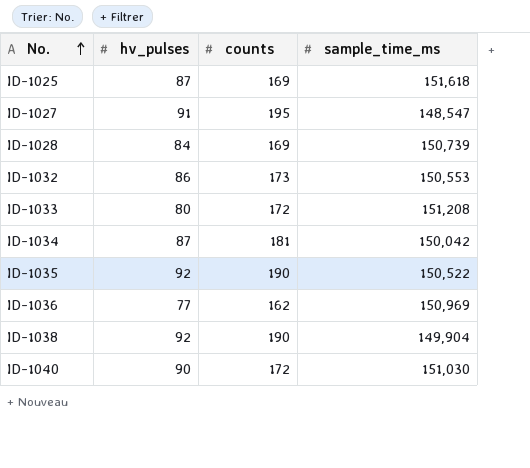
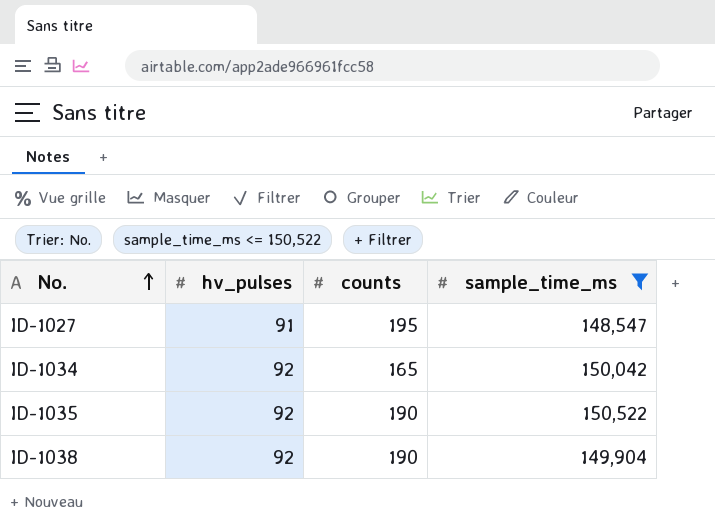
filter: none -> sample_time_ms <= 150,522
ID-1034 | hv_pulses: 87 -> 92
ID-1034 | counts: 181 -> 165

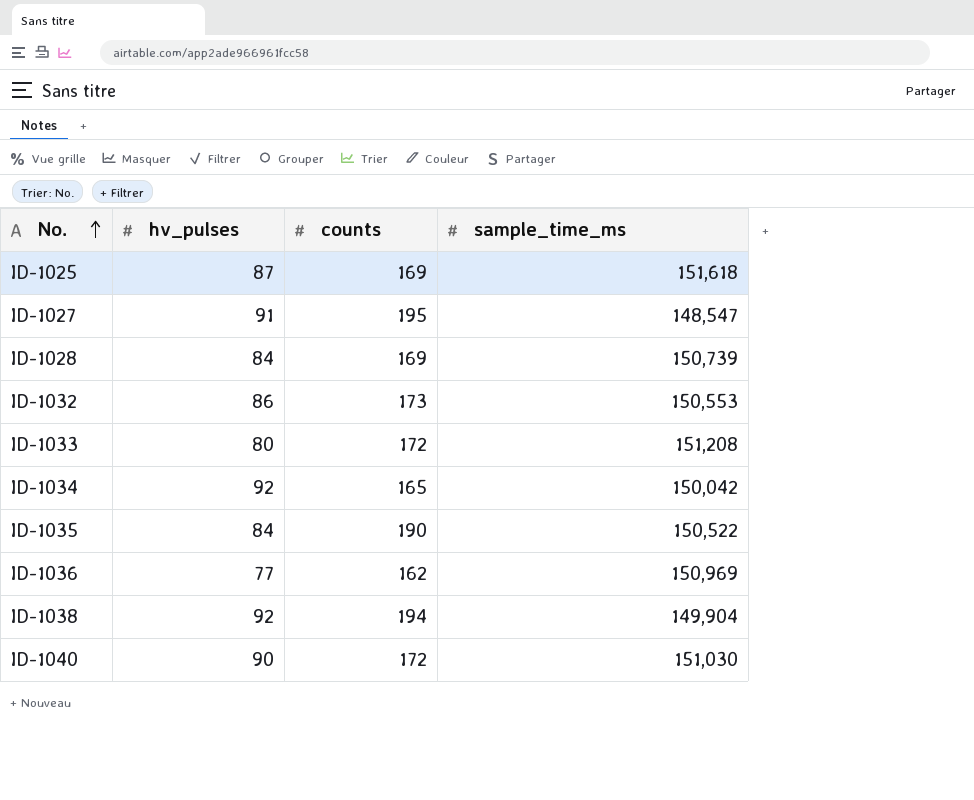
filter: sample_time_ms <= 150,522 -> none
ID-1035 | hv_pulses: 92 -> 84
ID-1038 | counts: 190 -> 194

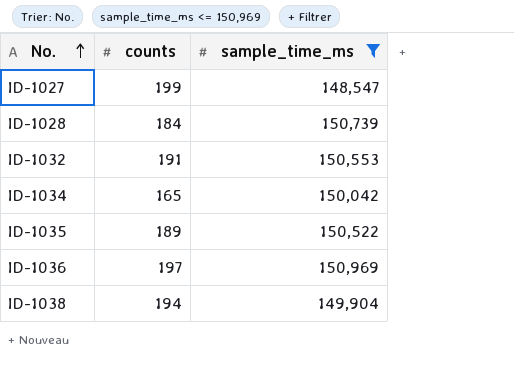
filter: none -> sample_time_ms <= 150,969
column hv_pulses | position: 2 -> none
ID-1027 | counts: 195 -> 199
ID-1028 | counts: 169 -> 184
ID-1032 | counts: 173 -> 191
ID-1035 | counts: 190 -> 189
ID-1036 | counts: 162 -> 197

